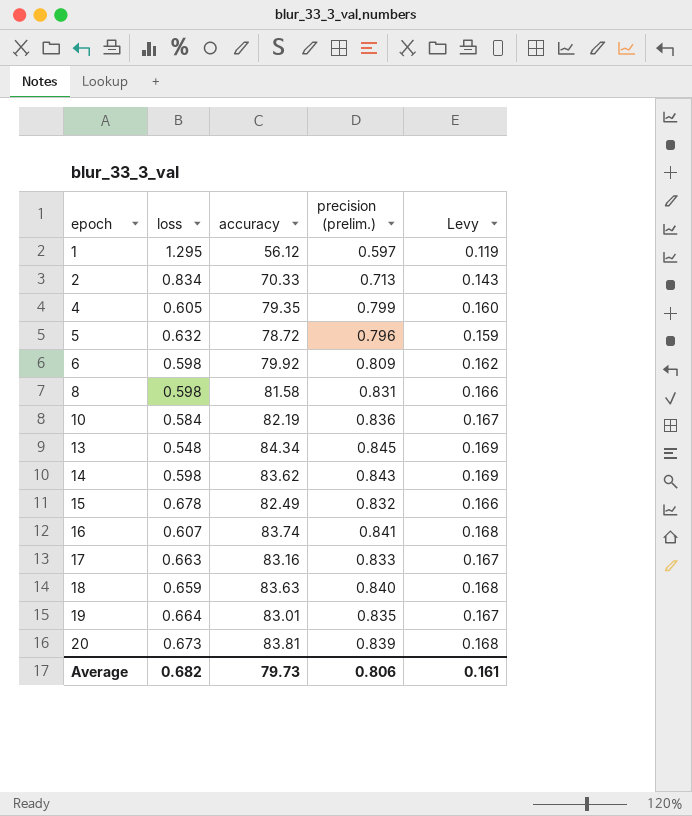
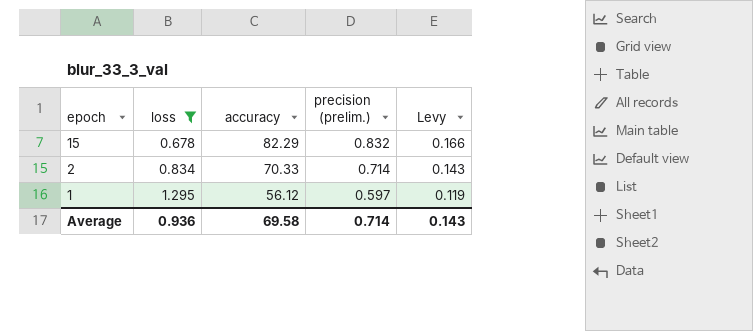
filter: none -> loss >= 0.678
row order: epoch ascending -> epoch descending
15 | accuracy: 82.49 -> 82.29
2 | precision (prelim.): 0.713 -> 0.714
Average | loss: 0.682 -> 0.936
Average | accuracy: 79.73 -> 69.58
Average | precision (prelim.): 0.806 -> 0.714
Average | Levy: 0.161 -> 0.143

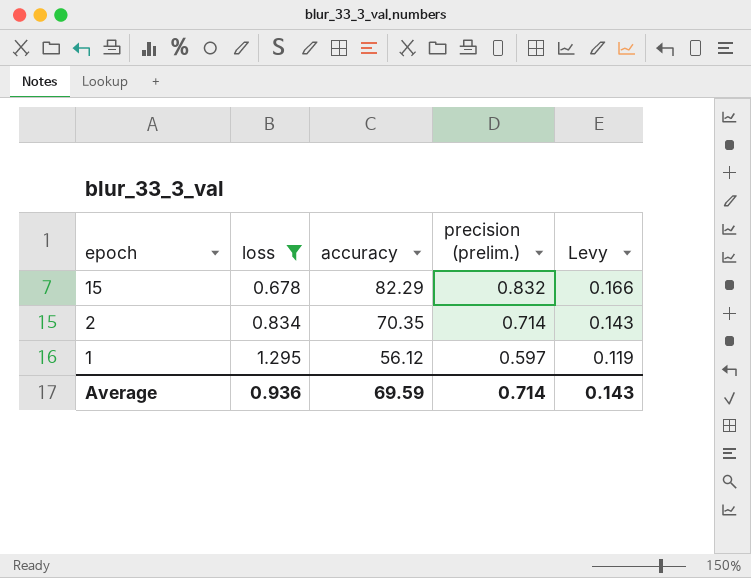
2 | accuracy: 70.33 -> 70.35
Average | accuracy: 69.58 -> 69.59

